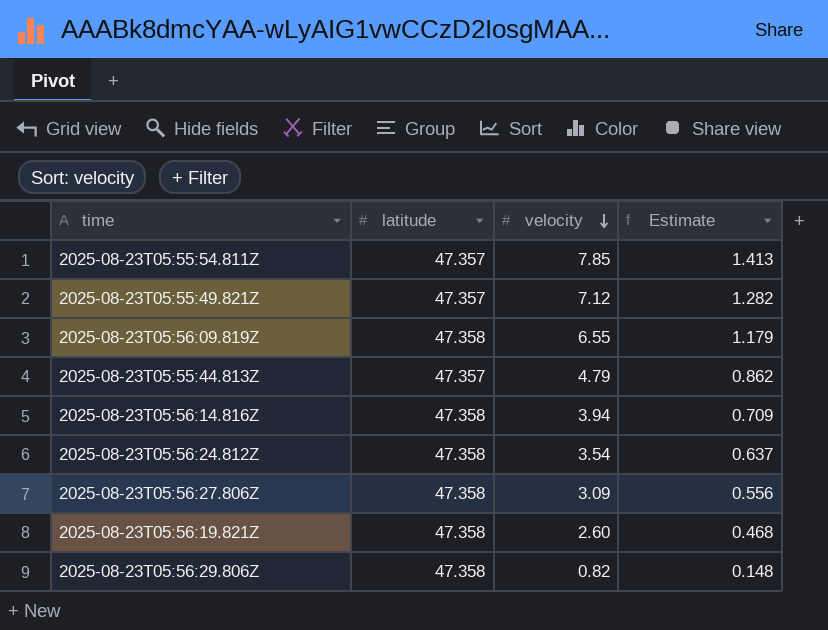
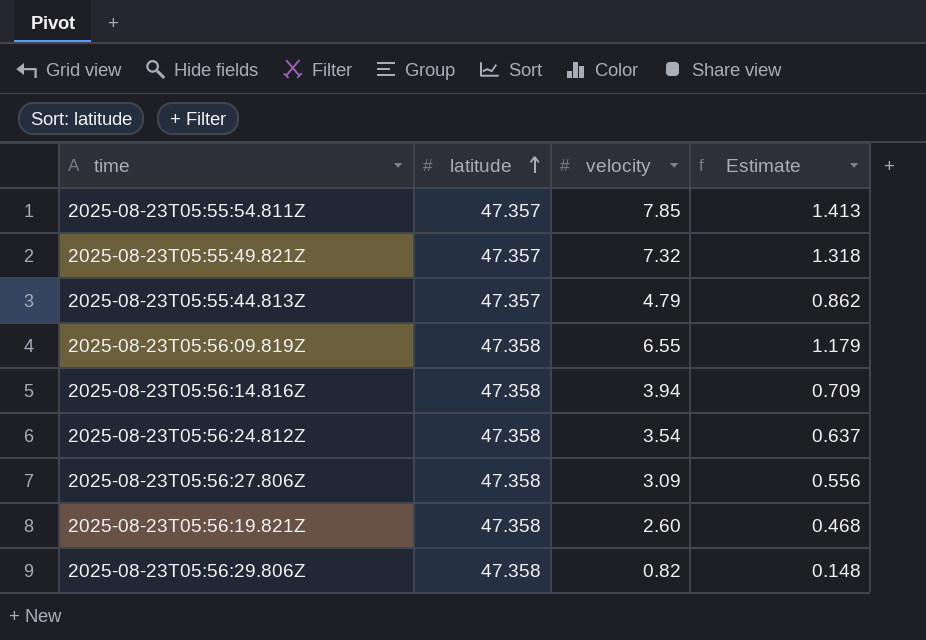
row order: velocity descending -> latitude ascending
2025-08-23T05:55:49.821Z | velocity: 7.12 -> 7.32
2025-08-23T05:55:49.821Z | Estimate: 1.282 -> 1.318

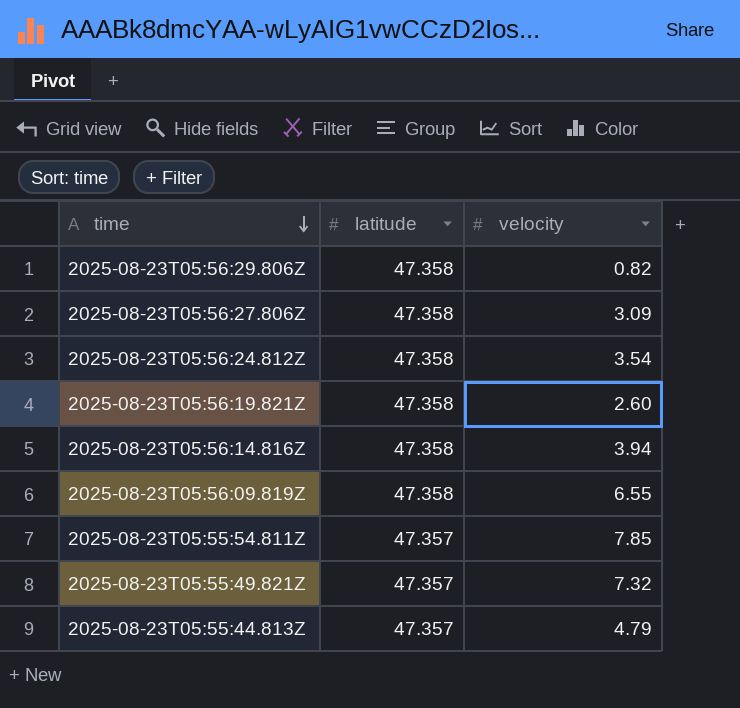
row order: latitude ascending -> time descending
column Estimate | formula: [velocity] * 0.18 -> none

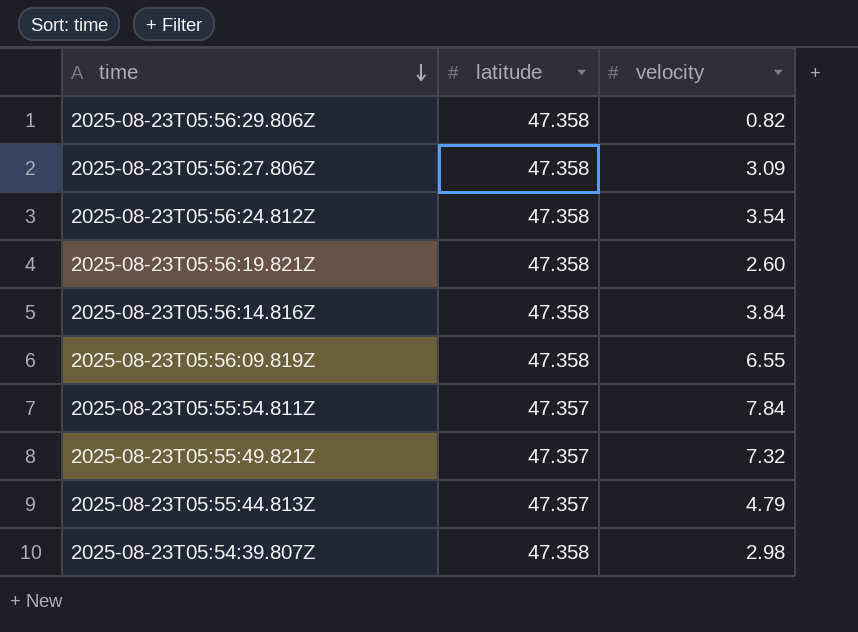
2025-08-23T05:56:14.816Z | velocity: 3.94 -> 3.84
2025-08-23T05:55:54.811Z | velocity: 7.85 -> 7.84
row 2025-08-23T05:54:39.807Z: none -> 47.358 | 2.98

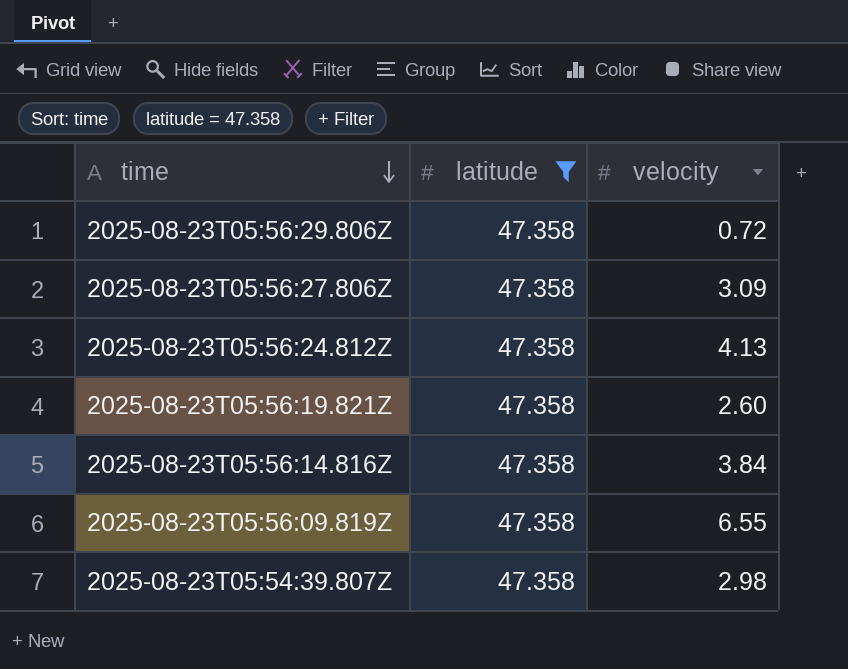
filter: none -> latitude = 47.358
2025-08-23T05:56:29.806Z | velocity: 0.82 -> 0.72
2025-08-23T05:56:24.812Z | velocity: 3.54 -> 4.13

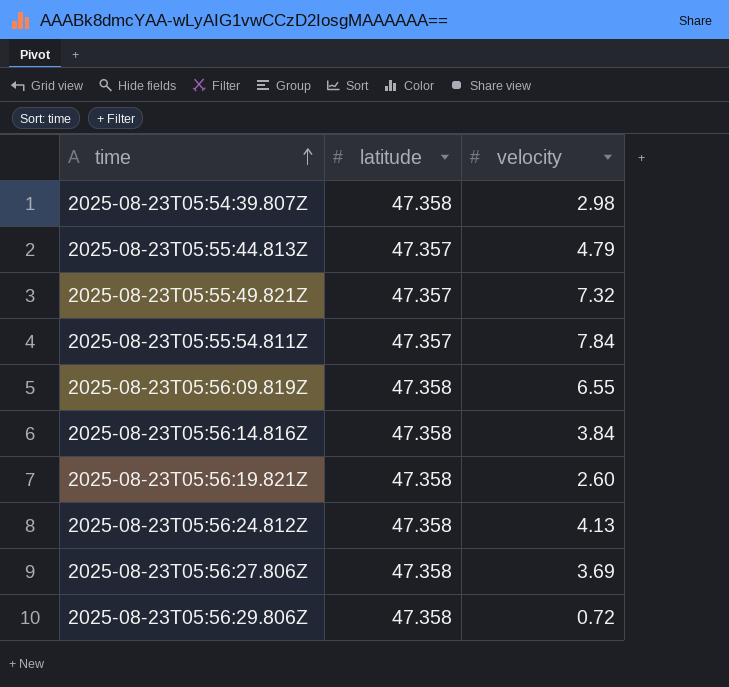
filter: latitude = 47.358 -> none
row order: time descending -> time ascending
2025-08-23T05:56:27.806Z | velocity: 3.09 -> 3.69

